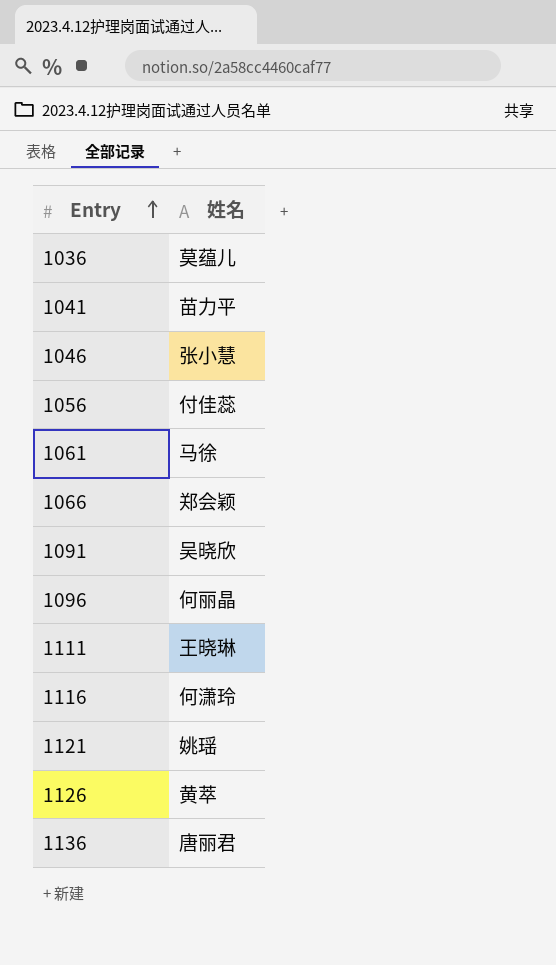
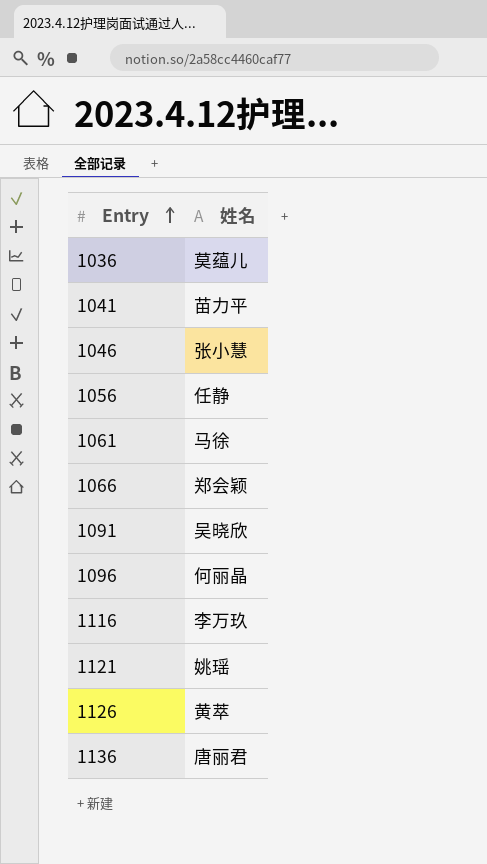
row 1111: 王晓琳 -> none
1056 | 姓名: 付佳蕊 -> 任静
1116 | 姓名: 何潇玲 -> 李万玖

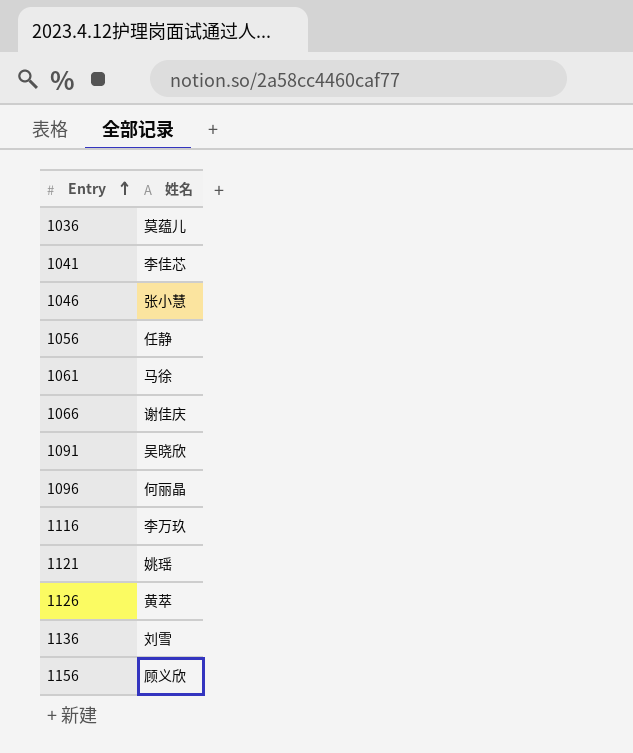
1041 | 姓名: 苗力平 -> 李佳芯
1066 | 姓名: 郑会颖 -> 谢佳庆
1136 | 姓名: 唐丽君 -> 刘雪
row 1156: none -> 顾义欣

